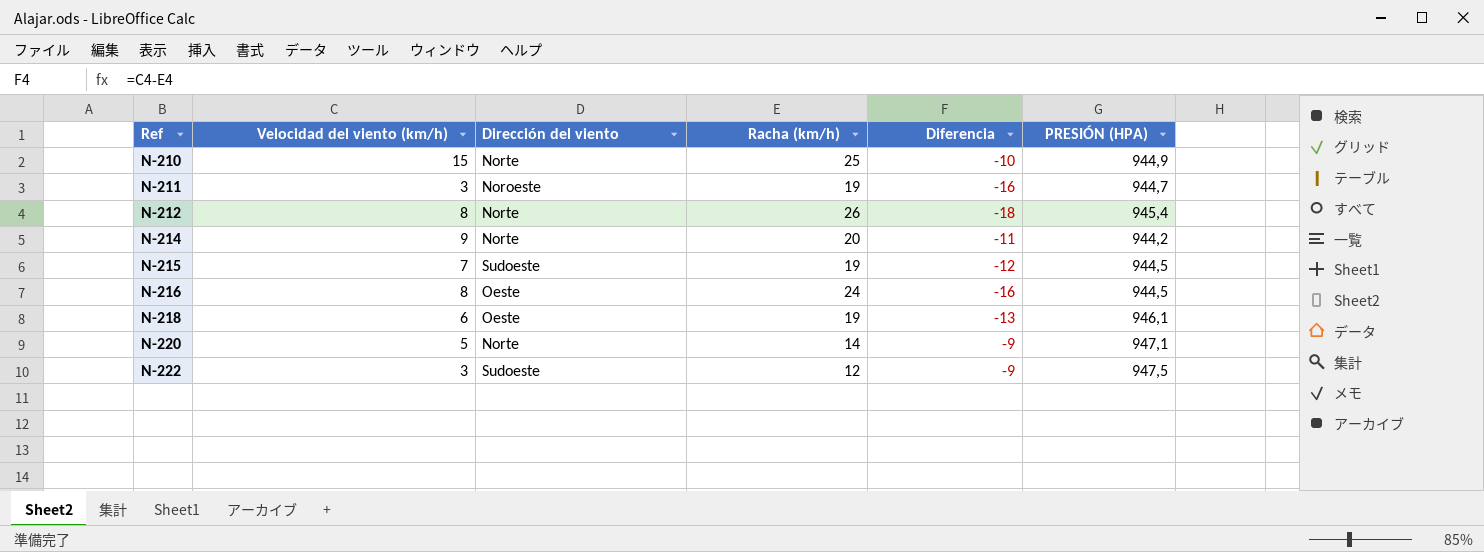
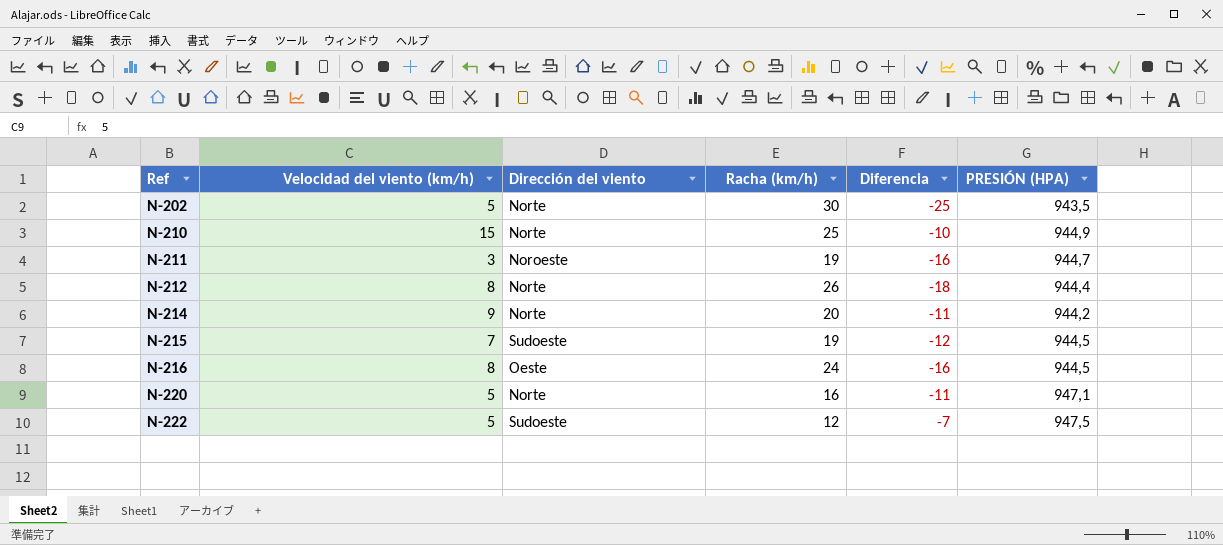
row N-218: 6 | Oeste | 19 | -13 | 946,1 -> none
row N-202: none -> 5 | Norte | 30 | -25 | 943,5
N-212 | PRESIÓN (HPA): 945,4 -> 944,4
N-220 | Racha (km/h): 14 -> 16
N-220 | Diferencia: -9 -> -11
N-222 | Velocidad del viento (km/h): 3 -> 5
N-222 | Diferencia: -9 -> -7

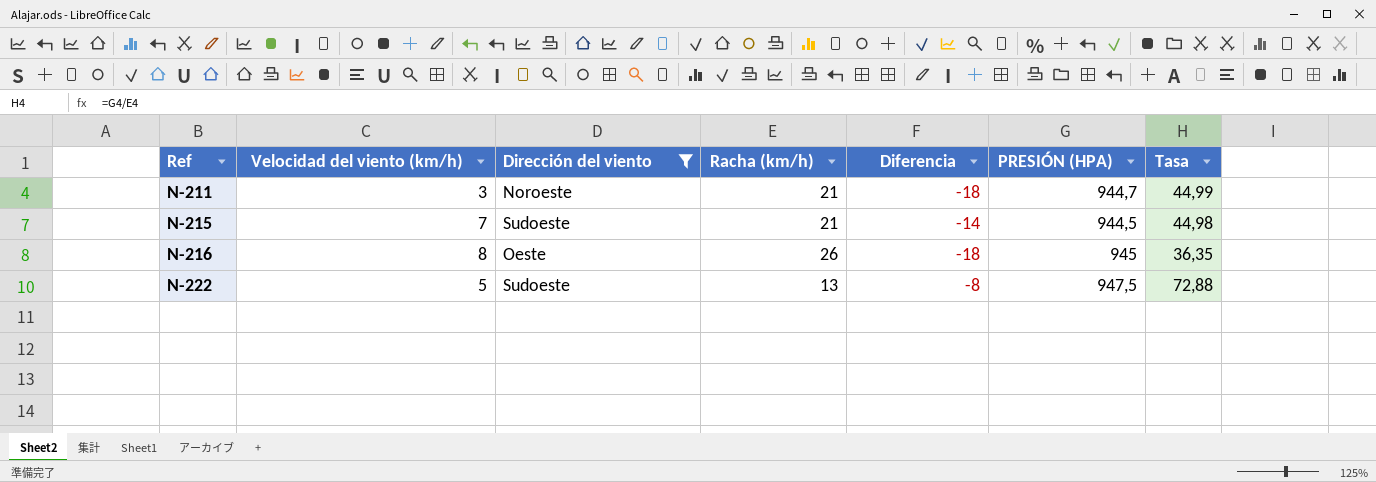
filter: none -> Dirección del viento != Norte
column Tasa | formula: none -> [PRESIÓN (HPA)] / [Racha (km/h)]
N-211 | Racha (km/h): 19 -> 21
N-211 | Diferencia: -16 -> -18
N-215 | Racha (km/h): 19 -> 21
N-215 | Diferencia: -12 -> -14
N-216 | Racha (km/h): 24 -> 26
N-216 | Diferencia: -16 -> -18
N-216 | PRESIÓN (HPA): 944,5 -> 945
N-222 | Racha (km/h): 12 -> 13
N-222 | Diferencia: -7 -> -8

